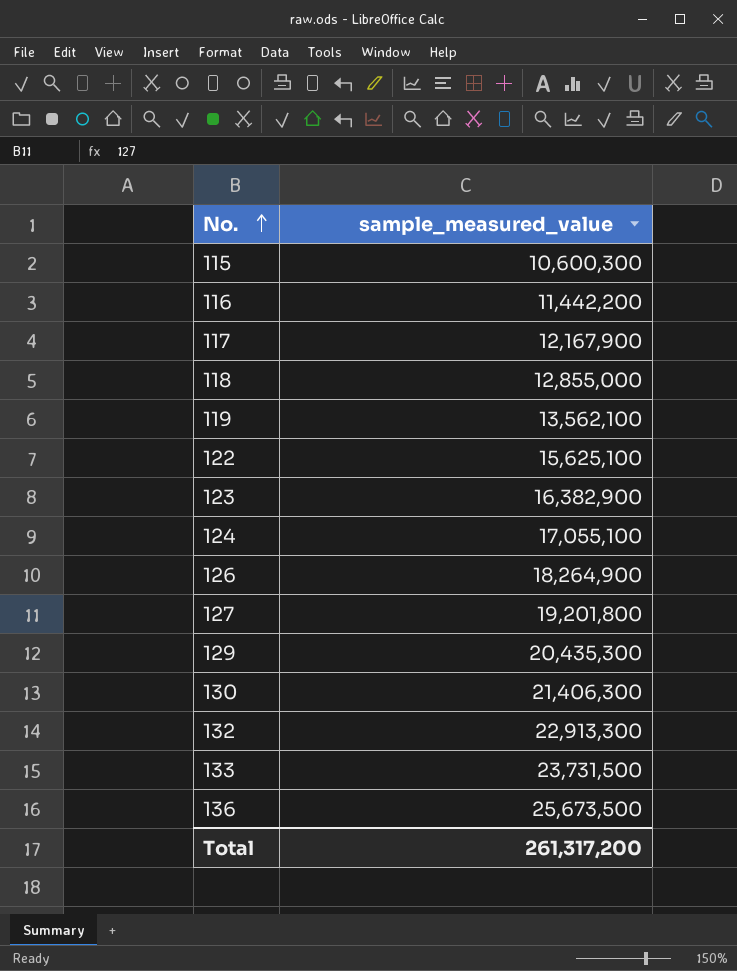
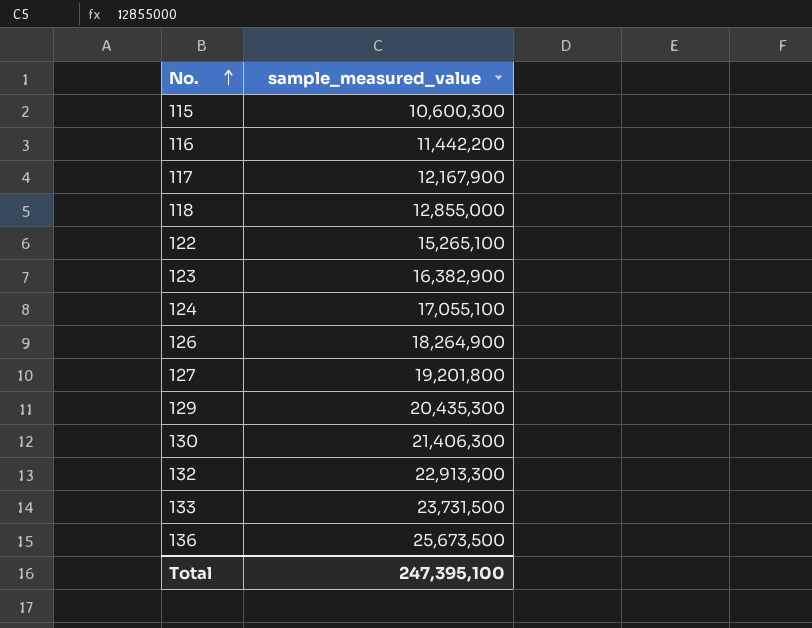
row 119: 13,562,100 -> none
122 | sample_measured_value: 15,625,100 -> 15,265,100
Total | sample_measured_value: 261,317,200 -> 247,395,100

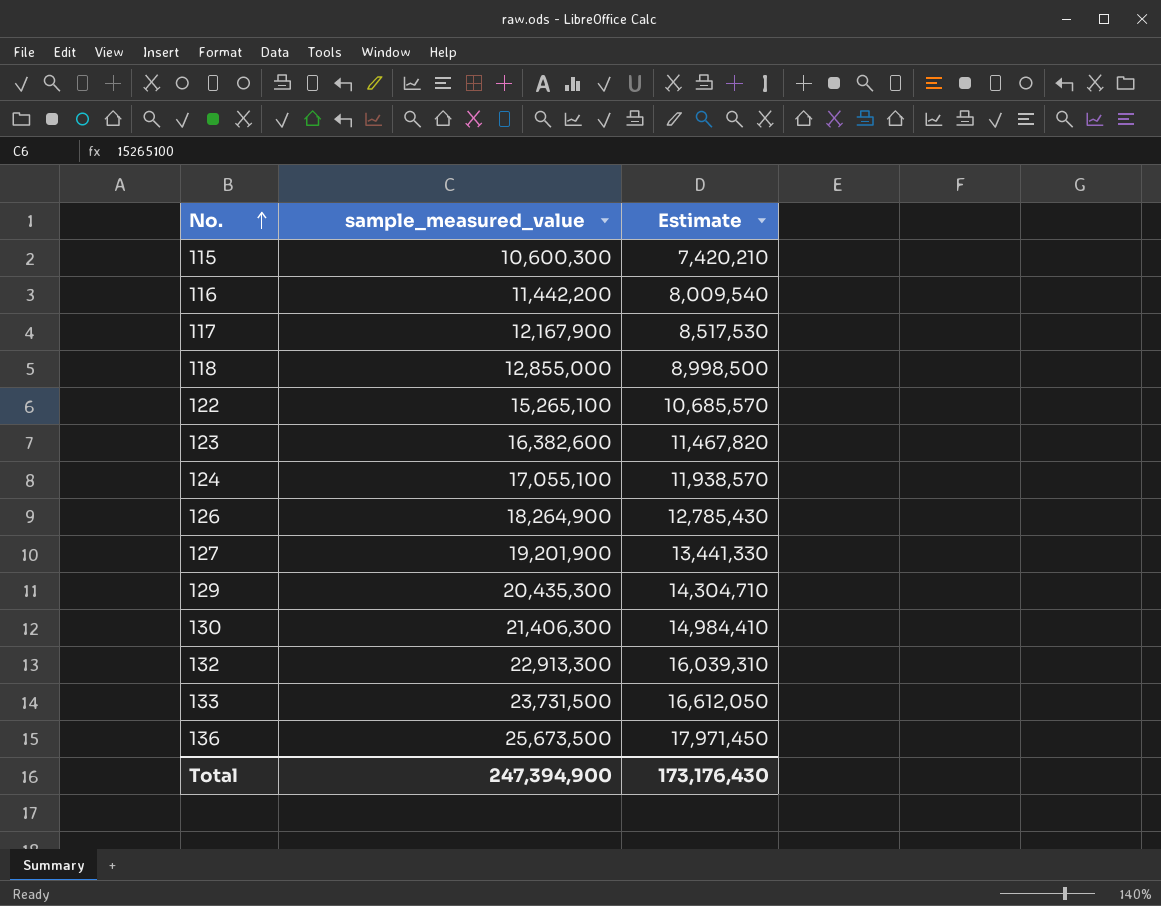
column Estimate | formula: none -> [sample_measured_value] * 0.7
123 | sample_measured_value: 16,382,900 -> 16,382,600
127 | sample_measured_value: 19,201,800 -> 19,201,900
Total | sample_measured_value: 247,395,100 -> 247,394,900

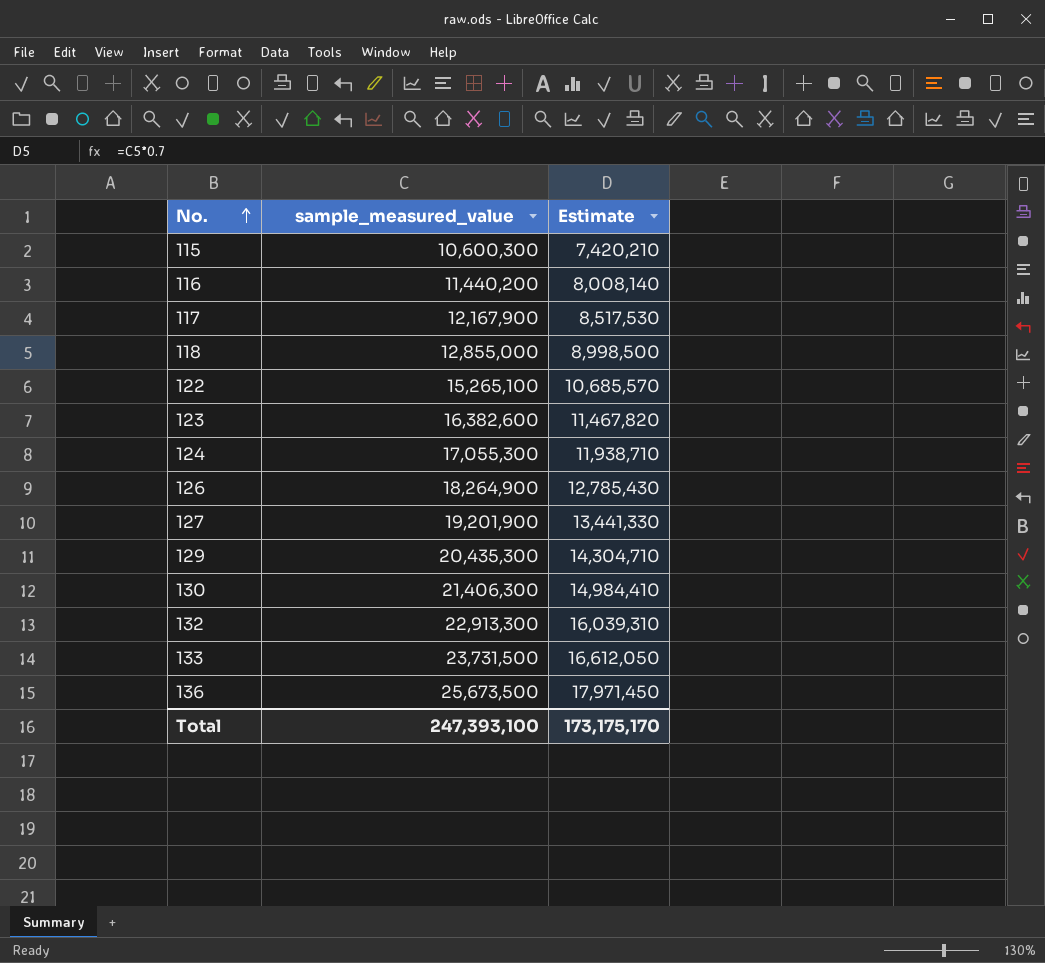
116 | sample_measured_value: 11,442,200 -> 11,440,200
116 | Estimate: 8,009,540 -> 8,008,140
124 | sample_measured_value: 17,055,100 -> 17,055,300
124 | Estimate: 11,938,570 -> 11,938,710
Total | sample_measured_value: 247,394,900 -> 247,393,100
Total | Estimate: 173,176,430 -> 173,175,170

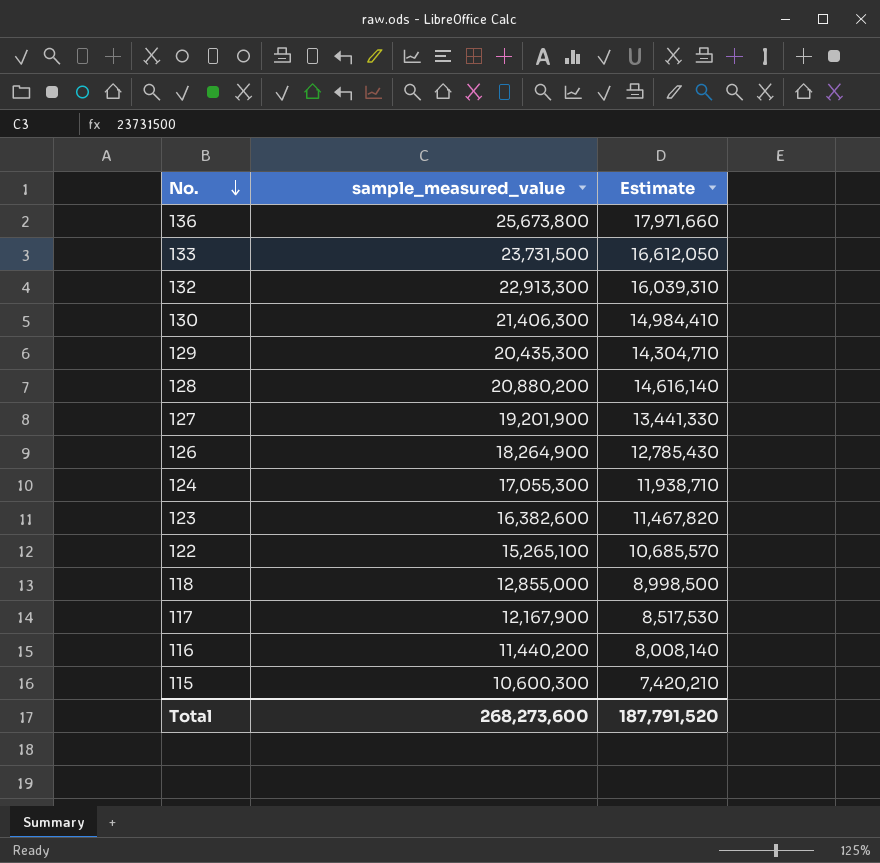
row order: No. ascending -> No. descending
136 | sample_measured_value: 25,673,500 -> 25,673,800
136 | Estimate: 17,971,450 -> 17,971,660
row 128: none -> 20,880,200 | 14,616,140
Total | sample_measured_value: 247,393,100 -> 268,273,600
Total | Estimate: 173,175,170 -> 187,791,520

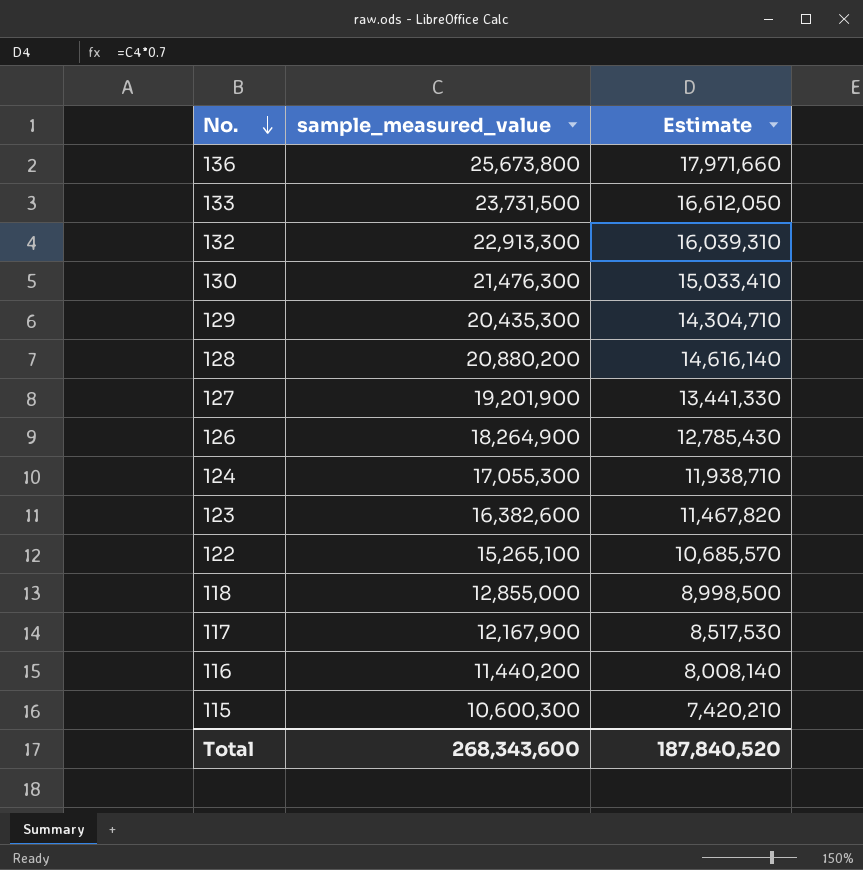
130 | sample_measured_value: 21,406,300 -> 21,476,300
130 | Estimate: 14,984,410 -> 15,033,410
Total | sample_measured_value: 268,273,600 -> 268,343,600
Total | Estimate: 187,791,520 -> 187,840,520

